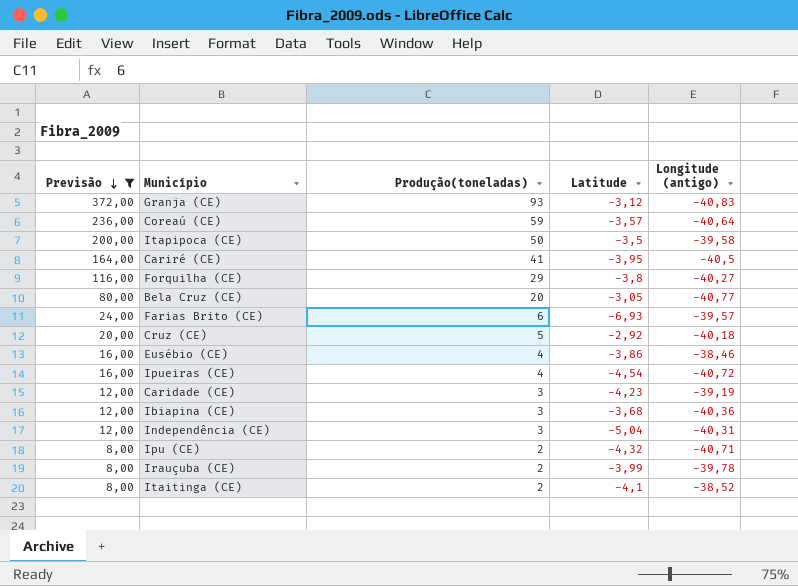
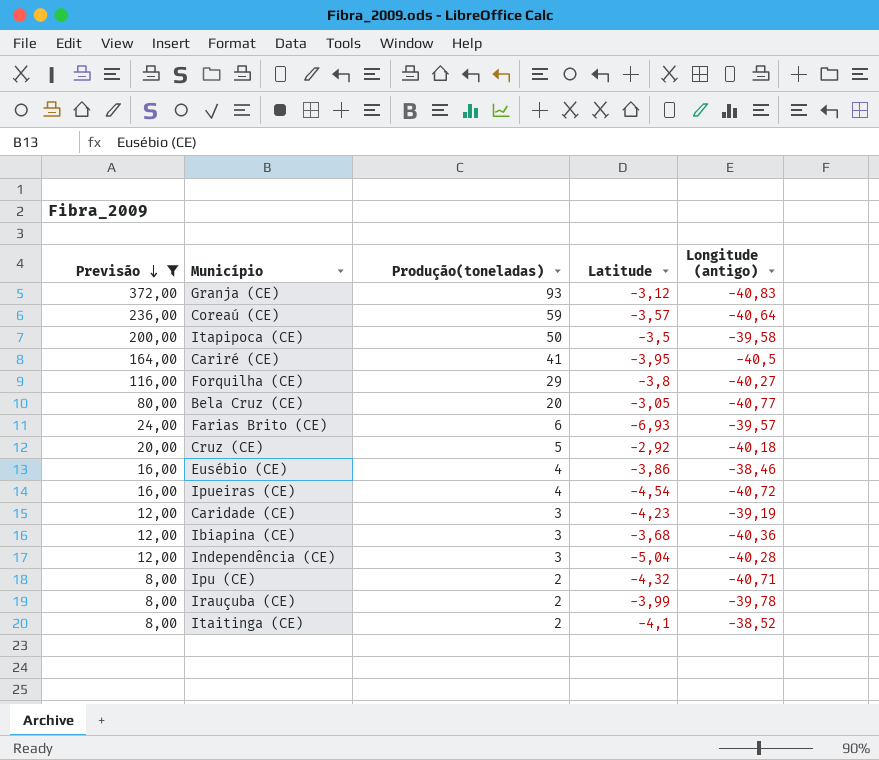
Independência (CE) | Longitude (antigo): -40,31 -> -40,28

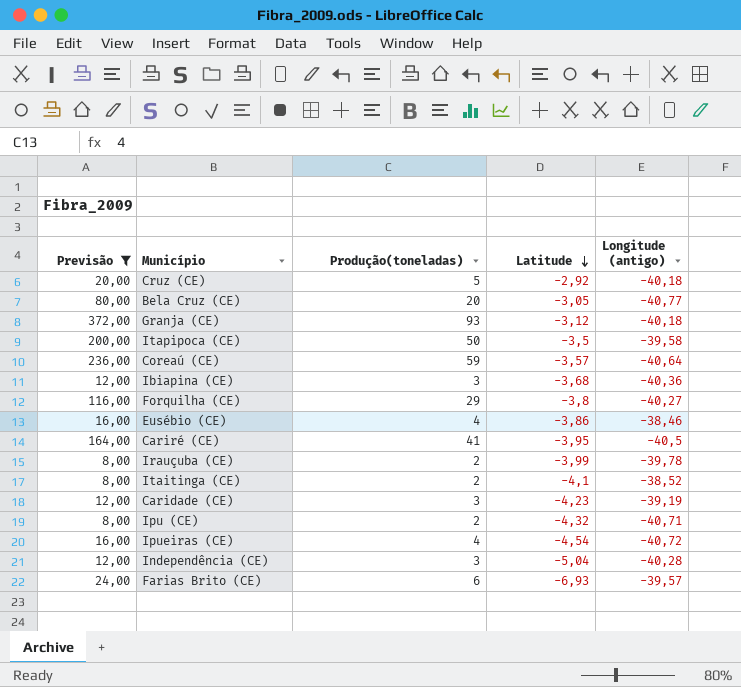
row order: Previsão descending -> Latitude descending
Granja (CE) | Longitude (antigo): -40,83 -> -40,18

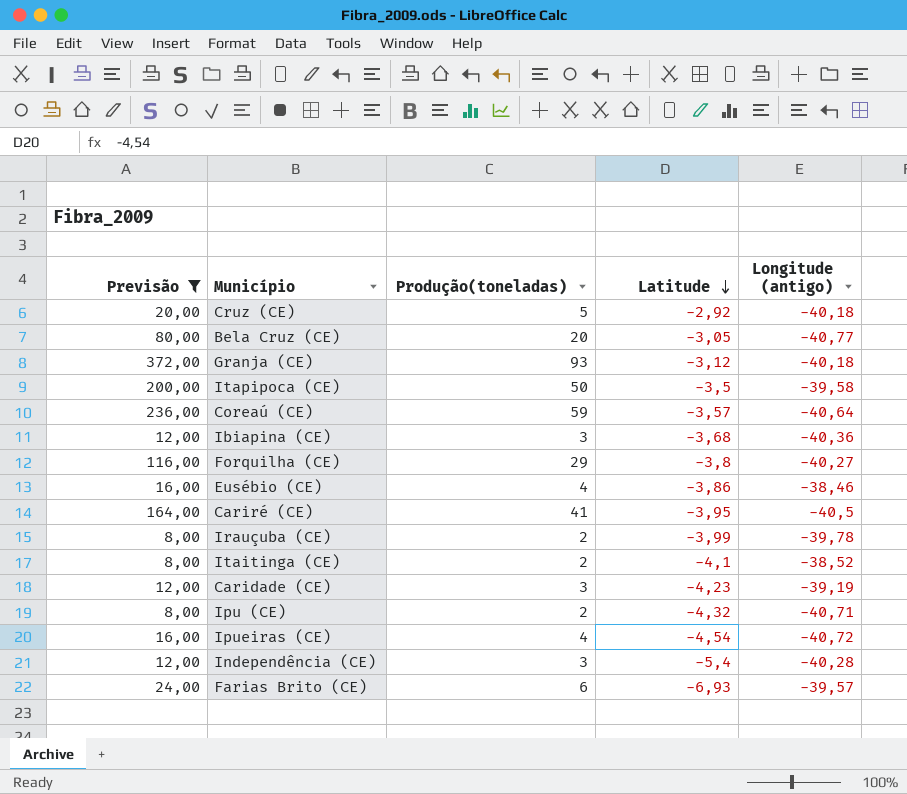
Independência (CE) | Latitude: -5,04 -> -5,4

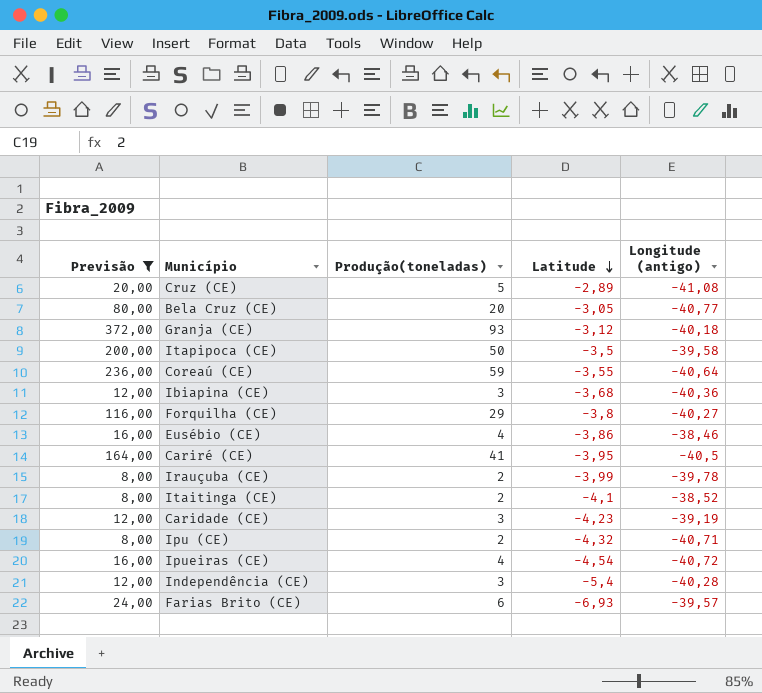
Cruz (CE) | Latitude: -2,92 -> -2,89
Cruz (CE) | Longitude (antigo): -40,18 -> -41,08
Coreaú (CE) | Latitude: -3,57 -> -3,55

